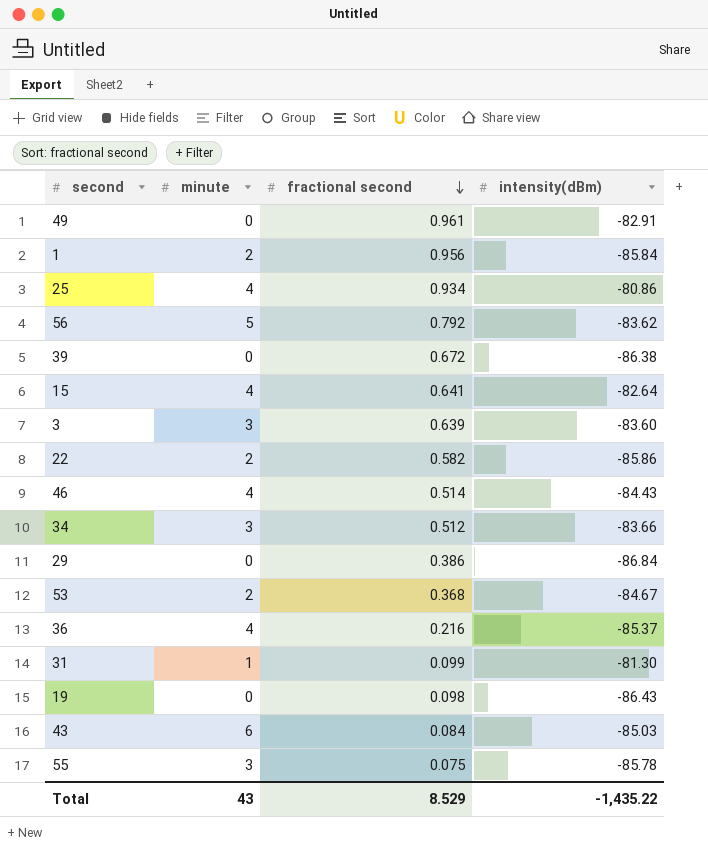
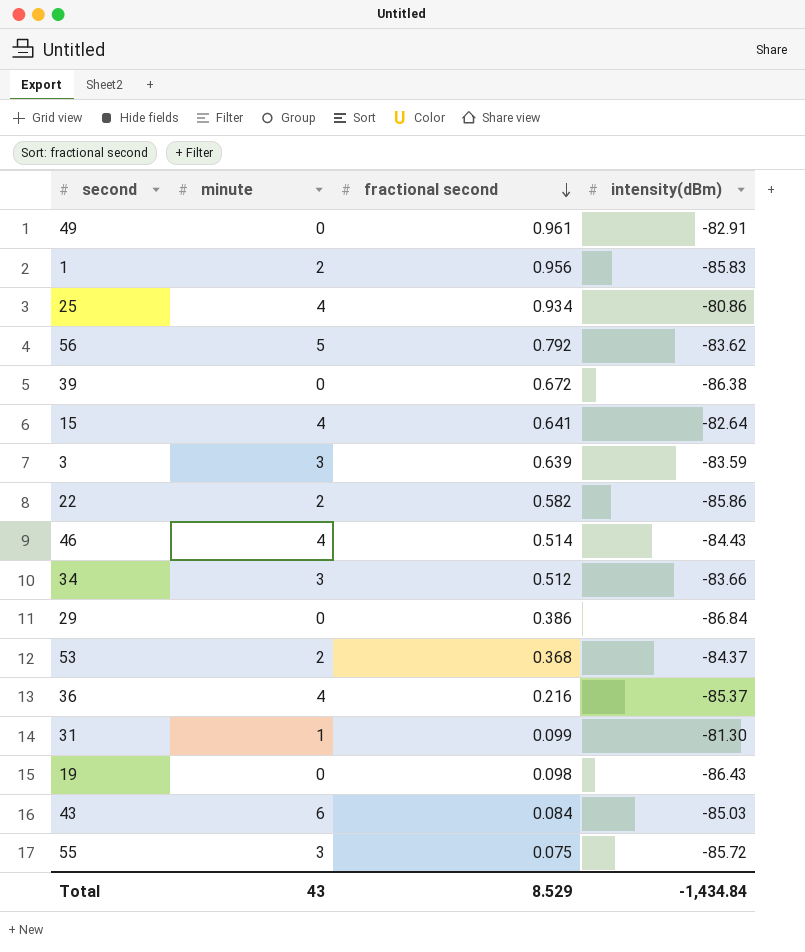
1 | intensity(dBm): -85.84 -> -85.83
3 | intensity(dBm): -83.60 -> -83.59
53 | intensity(dBm): -84.67 -> -84.37
55 | intensity(dBm): -85.78 -> -85.72
Total | intensity(dBm): -1,435.22 -> -1,434.84

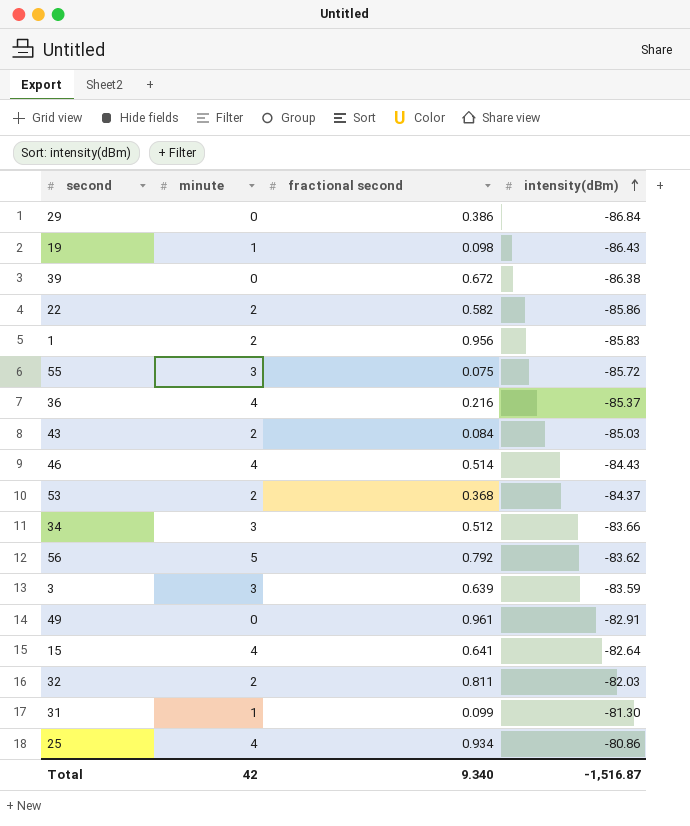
row order: fractional second descending -> intensity(dBm) ascending
19 | minute: 0 -> 1
43 | minute: 6 -> 2
row 32: none -> 2 | 0.811 | -82.03
Total | minute: 43 -> 42
Total | fractional second: 8.529 -> 9.340
Total | intensity(dBm): -1,434.84 -> -1,516.87

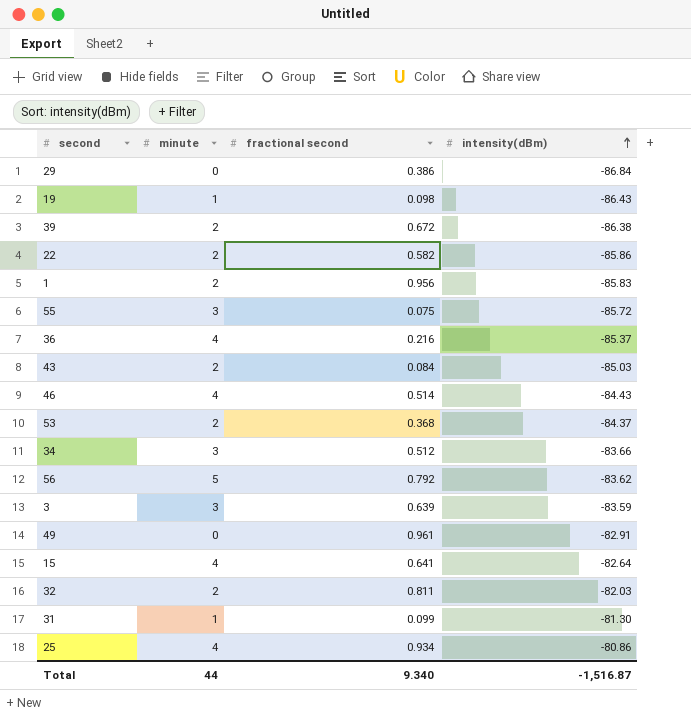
39 | minute: 0 -> 2
Total | minute: 42 -> 44

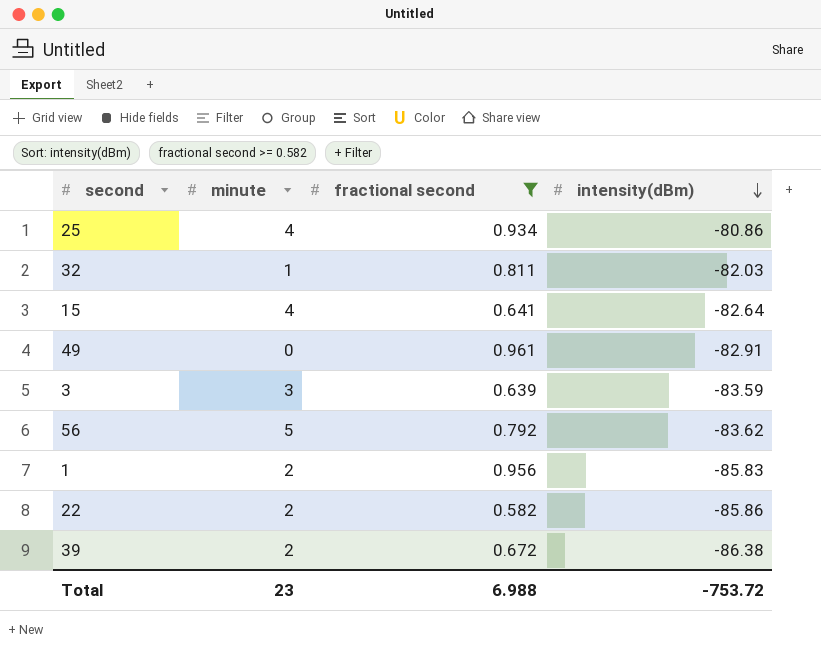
filter: none -> fractional second >= 0.582
row order: intensity(dBm) ascending -> intensity(dBm) descending
32 | minute: 2 -> 1
Total | minute: 44 -> 23
Total | fractional second: 9.340 -> 6.988
Total | intensity(dBm): -1,516.87 -> -753.72

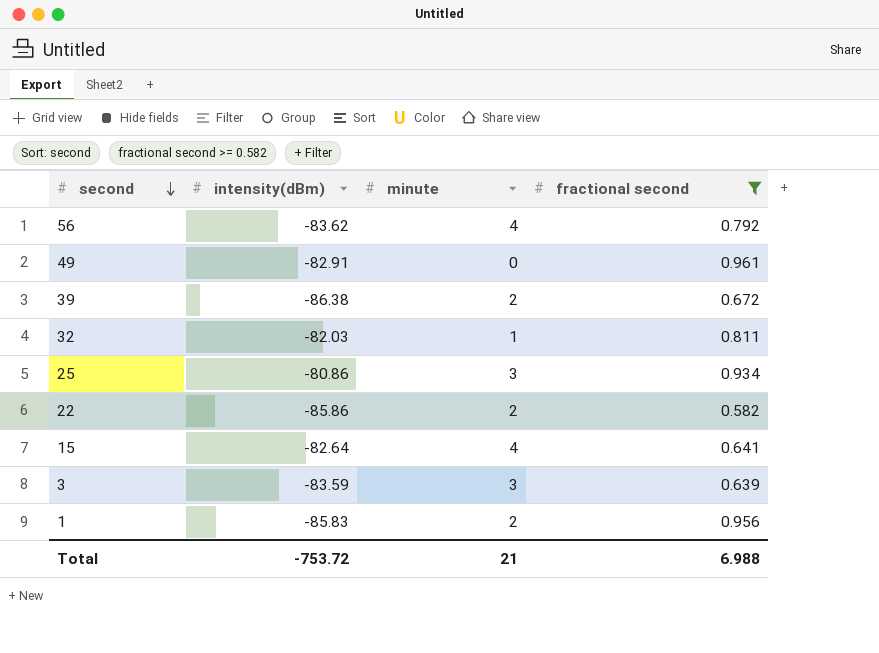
row order: intensity(dBm) descending -> second descending
column intensity(dBm) | position: 4 -> 2
56 | minute: 5 -> 4
25 | minute: 4 -> 3
Total | minute: 23 -> 21

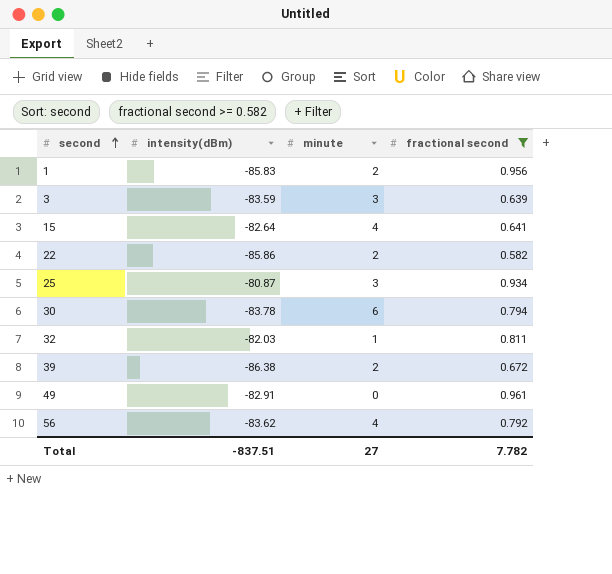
row order: second descending -> second ascending
25 | intensity(dBm): -80.86 -> -80.87
row 30: none -> -83.78 | 6 | 0.794
Total | intensity(dBm): -753.72 -> -837.51
Total | minute: 21 -> 27
Total | fractional second: 6.988 -> 7.782

